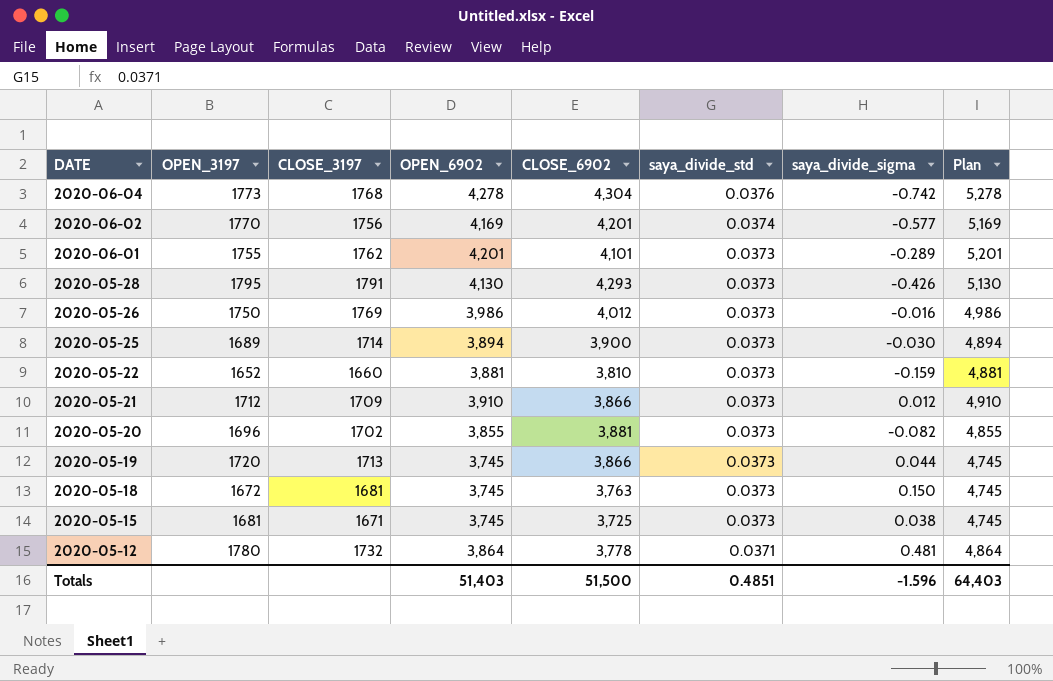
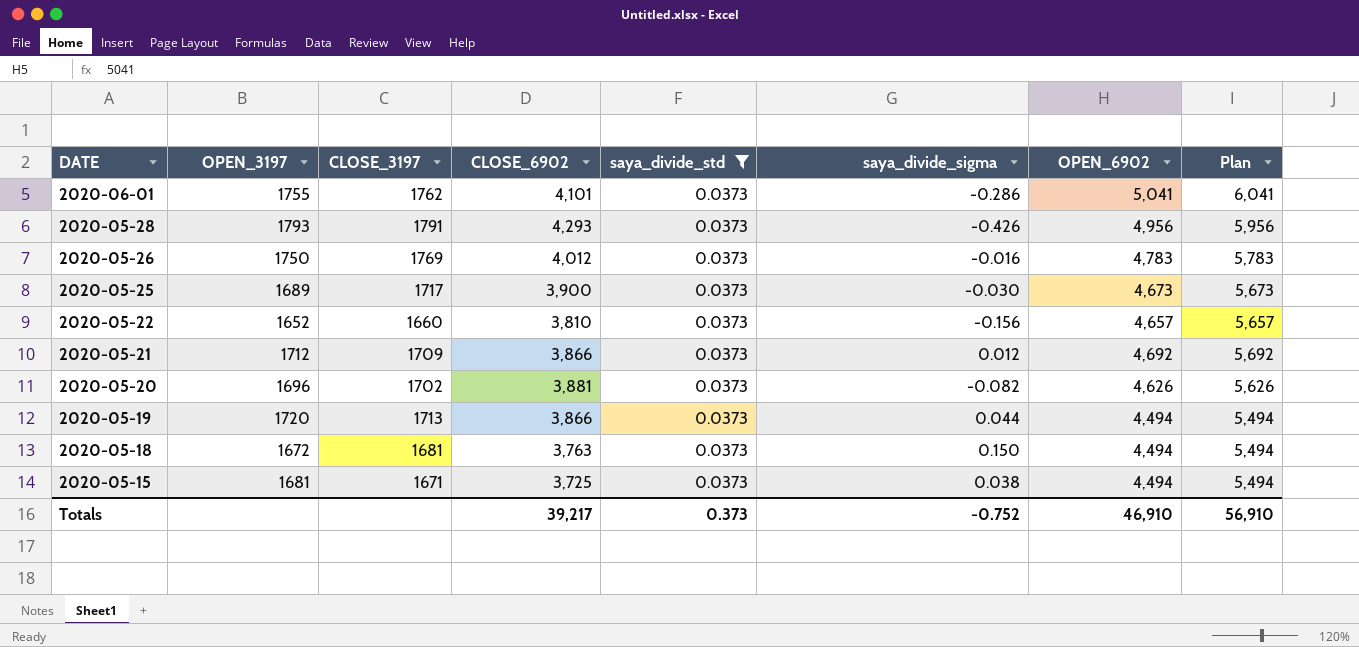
filter: none -> saya_divide_std = 0.0373
column OPEN_6902 | position: 4 -> 7
2020-06-01 | saya_divide_sigma: -0.289 -> -0.286
2020-06-01 | OPEN_6902: 4,201 -> 5,041
2020-06-01 | Plan: 5,201 -> 6,041
2020-05-28 | OPEN_3197: 1795 -> 1793
2020-05-28 | OPEN_6902: 4,130 -> 4,956
2020-05-28 | Plan: 5,130 -> 5,956
2020-05-26 | OPEN_6902: 3,986 -> 4,783
2020-05-26 | Plan: 4,986 -> 5,783
2020-05-25 | CLOSE_3197: 1714 -> 1717
2020-05-25 | OPEN_6902: 3,894 -> 4,673
2020-05-25 | Plan: 4,894 -> 5,673
2020-05-22 | saya_divide_sigma: -0.159 -> -0.156
2020-05-22 | OPEN_6902: 3,881 -> 4,657
2020-05-22 | Plan: 4,881 -> 5,657
2020-05-21 | OPEN_6902: 3,910 -> 4,692
2020-05-21 | Plan: 4,910 -> 5,692
2020-05-20 | OPEN_6902: 3,855 -> 4,626
2020-05-20 | Plan: 4,855 -> 5,626
2020-05-19 | OPEN_6902: 3,745 -> 4,494
2020-05-19 | Plan: 4,745 -> 5,494
2020-05-18 | OPEN_6902: 3,745 -> 4,494
2020-05-18 | Plan: 4,745 -> 5,494
2020-05-15 | OPEN_6902: 3,745 -> 4,494
2020-05-15 | Plan: 4,745 -> 5,494
Totals | CLOSE_6902: 51,500 -> 39,217
Totals | saya_divide_std: 0.4851 -> 0.373
Totals | saya_divide_sigma: -1.596 -> -0.752
Totals | OPEN_6902: 51,403 -> 46,910
Totals | Plan: 64,403 -> 56,910

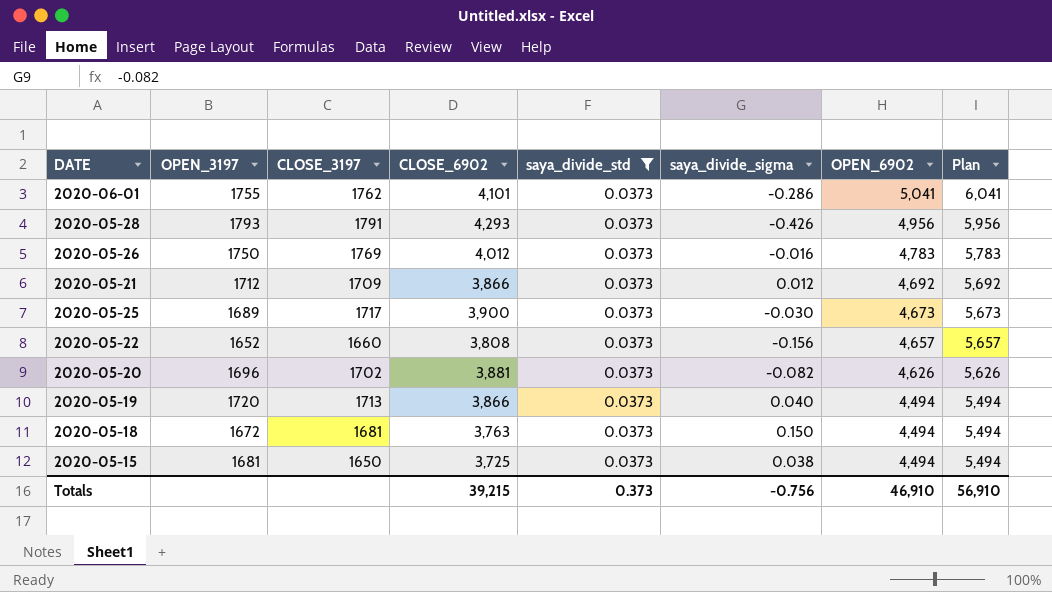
row order: DATE descending -> OPEN_6902 descending
2020-05-22 | CLOSE_6902: 3,810 -> 3,808
2020-05-19 | saya_divide_sigma: 0.044 -> 0.040
2020-05-15 | CLOSE_3197: 1671 -> 1650
Totals | CLOSE_6902: 39,217 -> 39,215
Totals | saya_divide_sigma: -0.752 -> -0.756

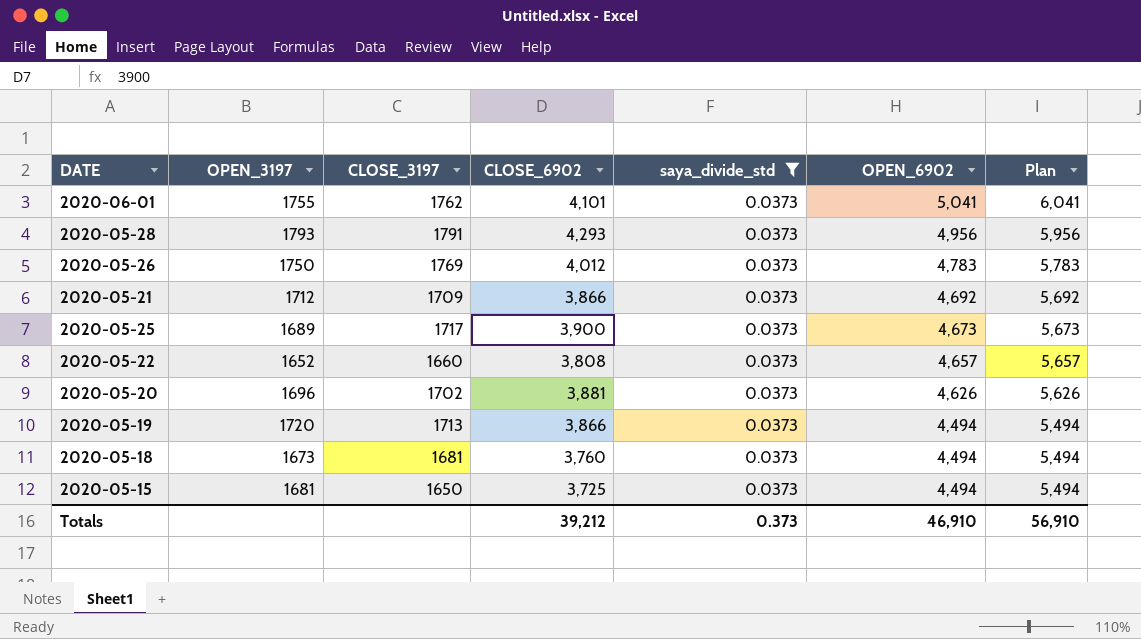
column saya_divide_sigma | position: 6 -> none
2020-05-18 | OPEN_3197: 1672 -> 1673
2020-05-18 | CLOSE_6902: 3,763 -> 3,760
Totals | CLOSE_6902: 39,215 -> 39,212

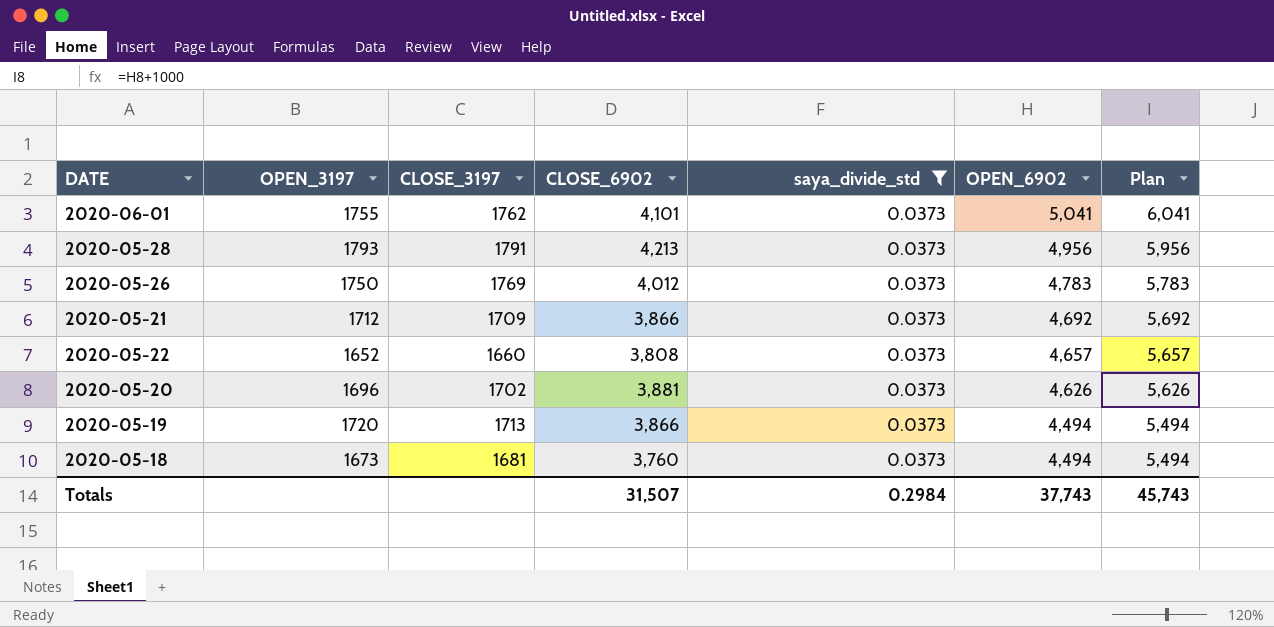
row 2020-05-25: 1689 | 1717 | 3,900 | 0.0373 | 4,673 | 5,673 -> none
row 2020-05-15: 1681 | 1650 | 3,725 | 0.0373 | 4,494 | 5,494 -> none
2020-05-28 | CLOSE_6902: 4,293 -> 4,213
Totals | CLOSE_6902: 39,212 -> 31,507
Totals | saya_divide_std: 0.373 -> 0.2984
Totals | OPEN_6902: 46,910 -> 37,743
Totals | Plan: 56,910 -> 45,743

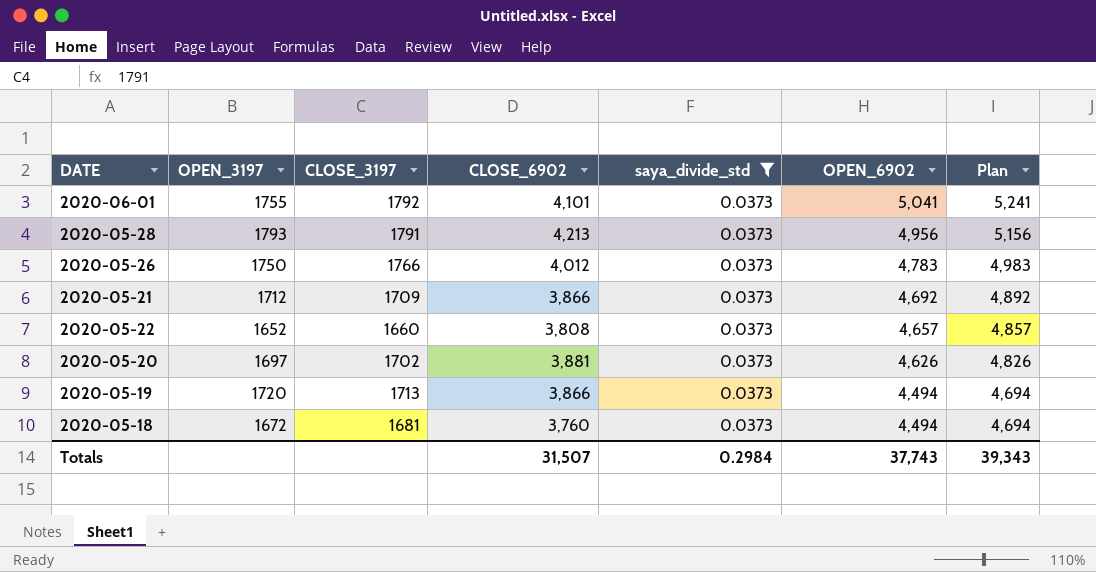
column Plan | formula: [OPEN_6902] + 1000 -> [OPEN_6902] + 200
2020-06-01 | CLOSE_3197: 1762 -> 1792
2020-05-26 | CLOSE_3197: 1769 -> 1766
2020-05-20 | OPEN_3197: 1696 -> 1697
2020-05-18 | OPEN_3197: 1673 -> 1672
Totals | Plan: 45,743 -> 39,343

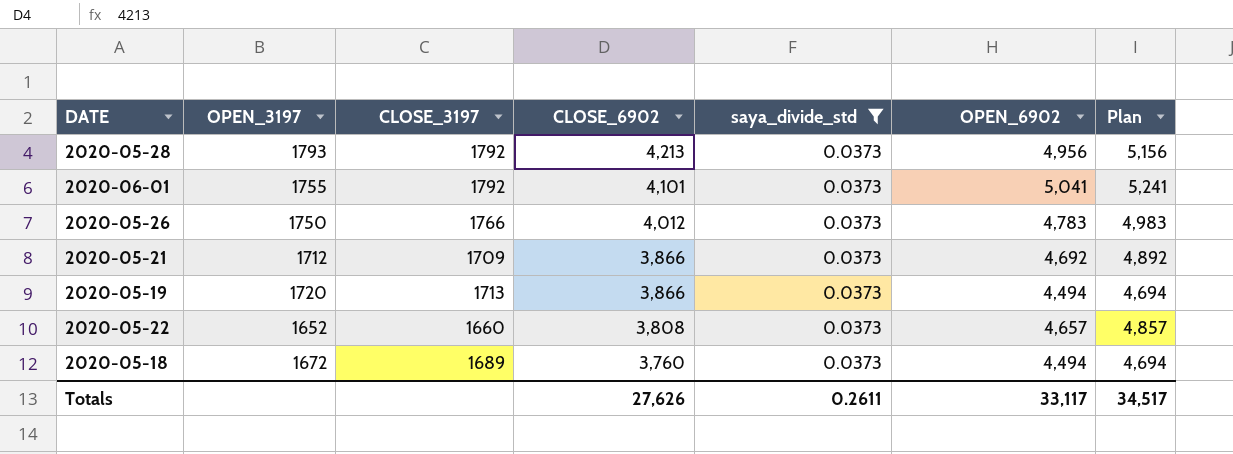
row order: OPEN_6902 descending -> CLOSE_6902 descending
row 2020-05-20: 1697 | 1702 | 3,881 | 0.0373 | 4,626 | 4,826 -> none
2020-05-28 | CLOSE_3197: 1791 -> 1792
2020-05-18 | CLOSE_3197: 1681 -> 1689
Totals | CLOSE_6902: 31,507 -> 27,626
Totals | saya_divide_std: 0.2984 -> 0.2611
Totals | OPEN_6902: 37,743 -> 33,117
Totals | Plan: 39,343 -> 34,517

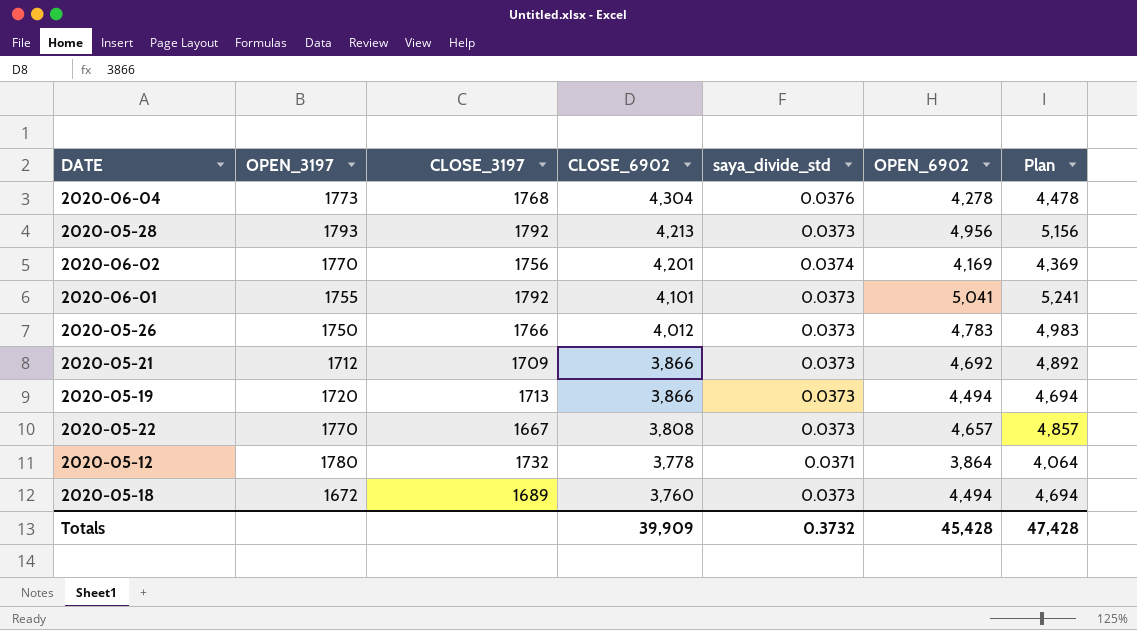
filter: saya_divide_std = 0.0373 -> none
2020-05-22 | OPEN_3197: 1652 -> 1770
2020-05-22 | CLOSE_3197: 1660 -> 1667
Totals | CLOSE_6902: 27,626 -> 39,909
Totals | saya_divide_std: 0.2611 -> 0.3732
Totals | OPEN_6902: 33,117 -> 45,428
Totals | Plan: 34,517 -> 47,428

